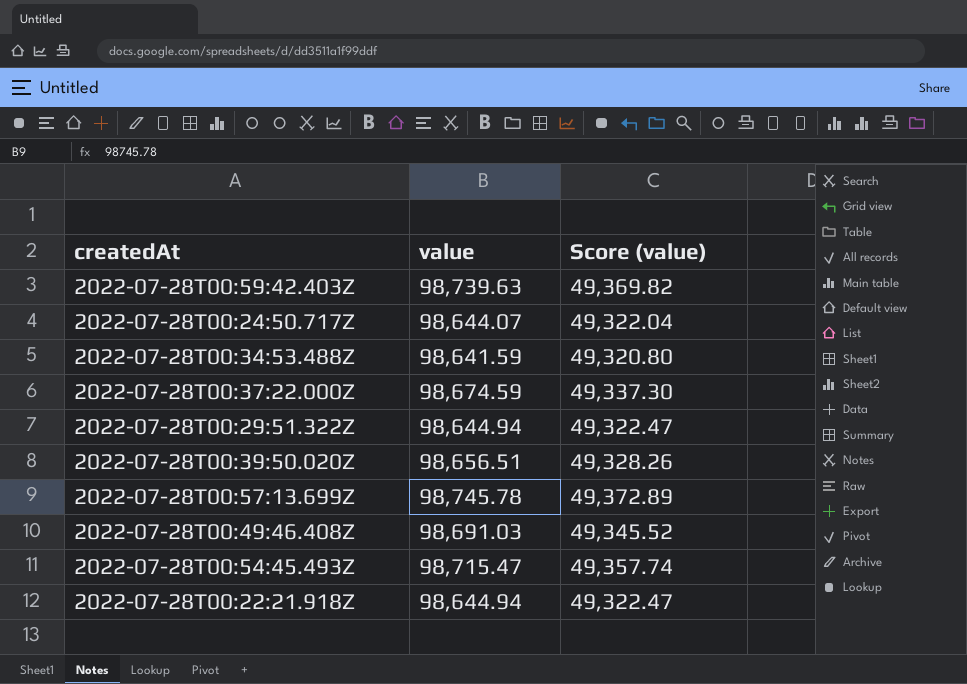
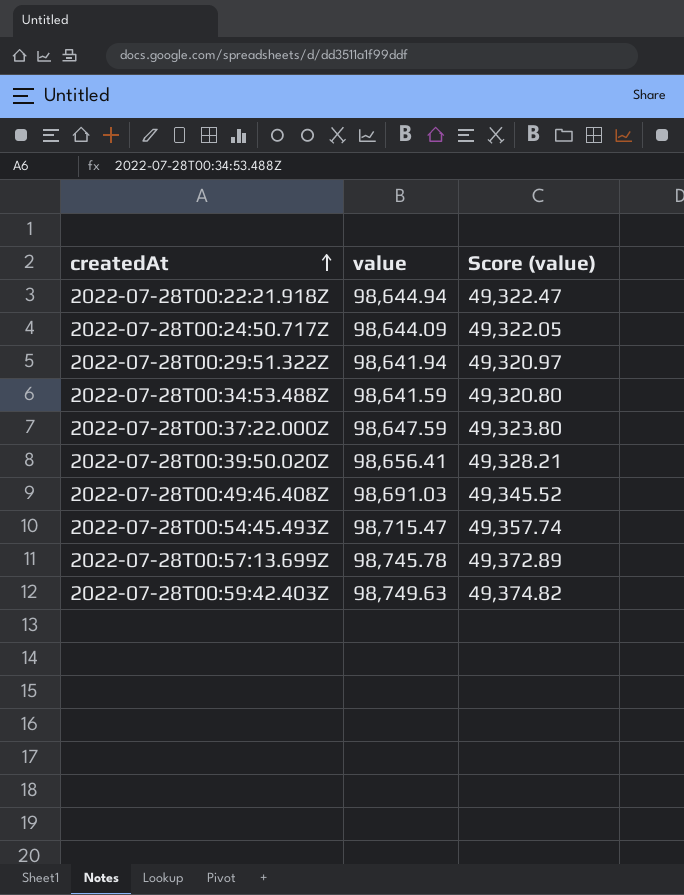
row order: none -> createdAt ascending
2022-07-28T00:24:50.717Z | value: 98,644.07 -> 98,644.09
2022-07-28T00:24:50.717Z | Score (value): 49,322.04 -> 49,322.05
2022-07-28T00:29:51.322Z | value: 98,644.94 -> 98,641.94
2022-07-28T00:29:51.322Z | Score (value): 49,322.47 -> 49,320.97
2022-07-28T00:37:22.000Z | value: 98,674.59 -> 98,647.59
2022-07-28T00:37:22.000Z | Score (value): 49,337.30 -> 49,323.80
2022-07-28T00:39:50.020Z | value: 98,656.51 -> 98,656.41
2022-07-28T00:39:50.020Z | Score (value): 49,328.26 -> 49,328.21
2022-07-28T00:59:42.403Z | value: 98,739.63 -> 98,749.63
2022-07-28T00:59:42.403Z | Score (value): 49,369.82 -> 49,374.82

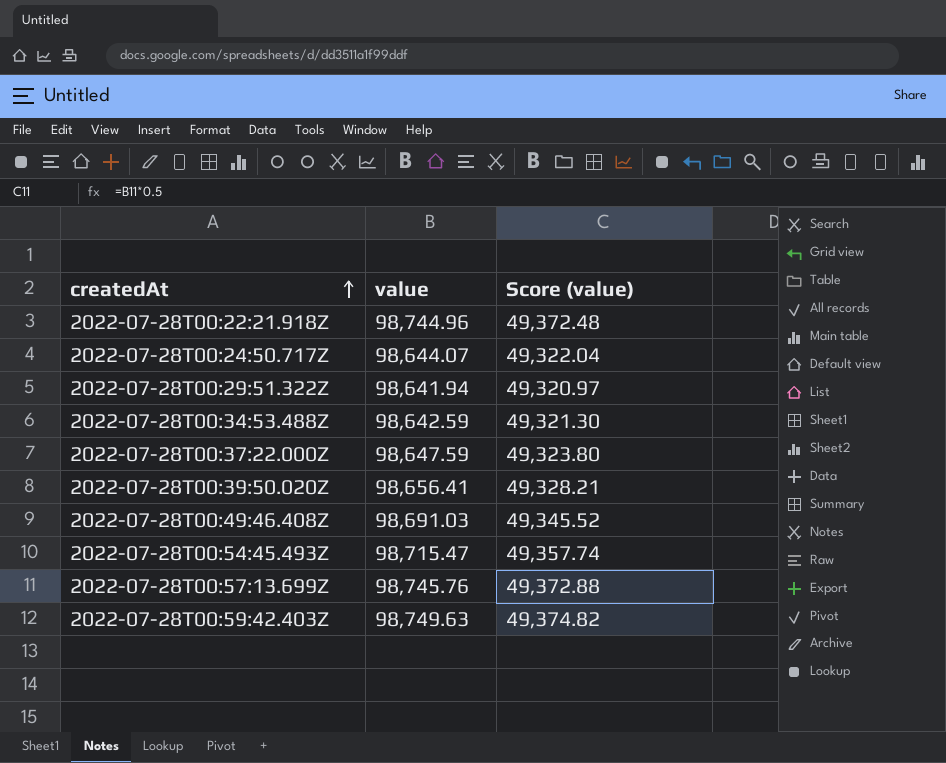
2022-07-28T00:22:21.918Z | value: 98,644.94 -> 98,744.96
2022-07-28T00:22:21.918Z | Score (value): 49,322.47 -> 49,372.48
2022-07-28T00:24:50.717Z | value: 98,644.09 -> 98,644.07
2022-07-28T00:24:50.717Z | Score (value): 49,322.05 -> 49,322.04
2022-07-28T00:34:53.488Z | value: 98,641.59 -> 98,642.59
2022-07-28T00:34:53.488Z | Score (value): 49,320.80 -> 49,321.30
2022-07-28T00:57:13.699Z | value: 98,745.78 -> 98,745.76
2022-07-28T00:57:13.699Z | Score (value): 49,372.89 -> 49,372.88

